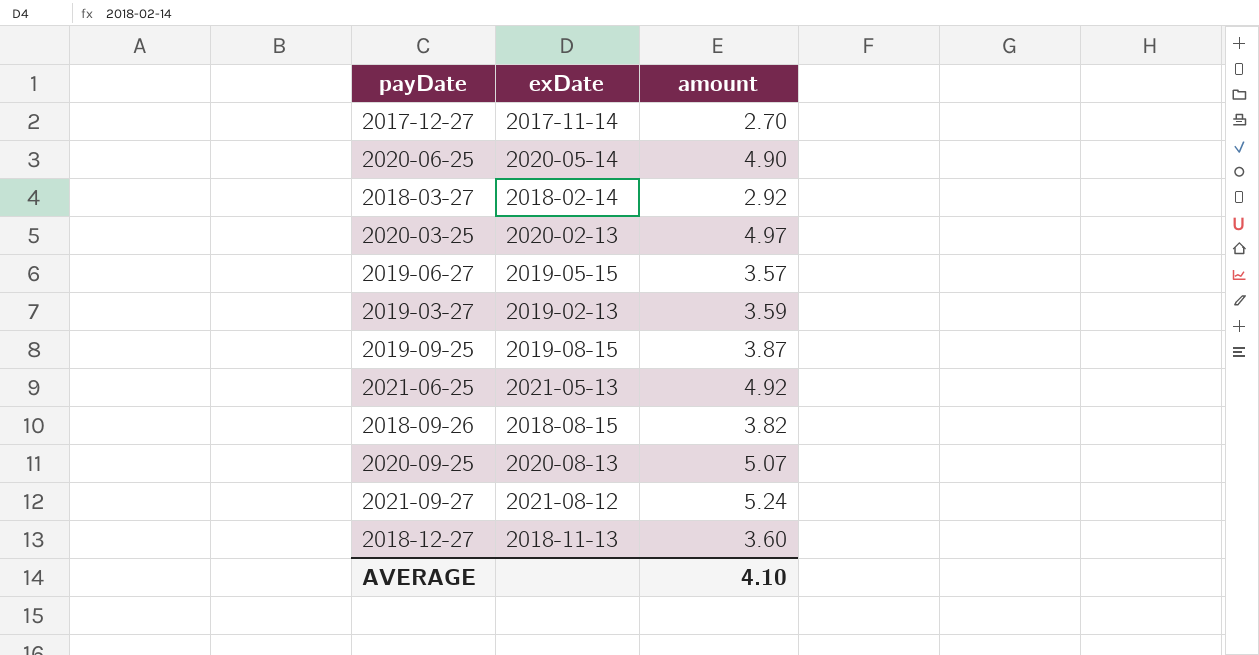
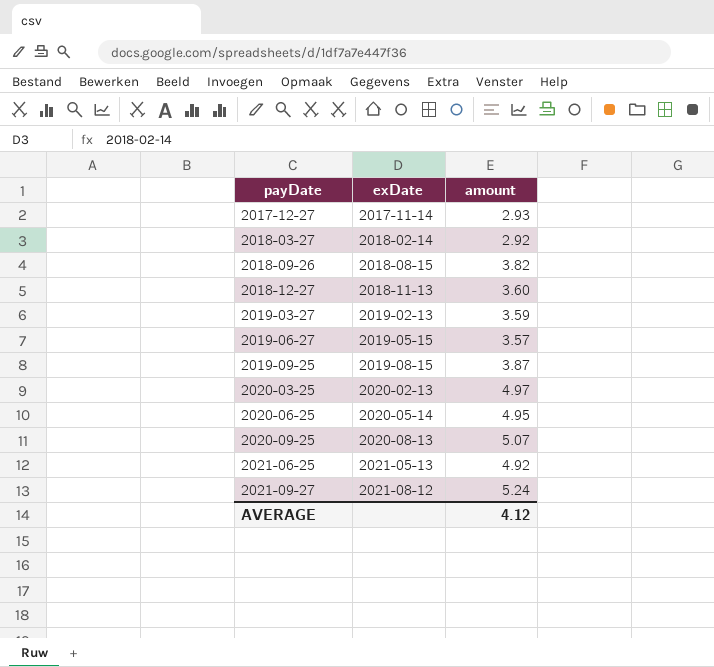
row order: none -> payDate ascending
2017-12-27 | amount: 2.70 -> 2.93
2020-06-25 | amount: 4.90 -> 4.95
AVERAGE | amount: 4.10 -> 4.12

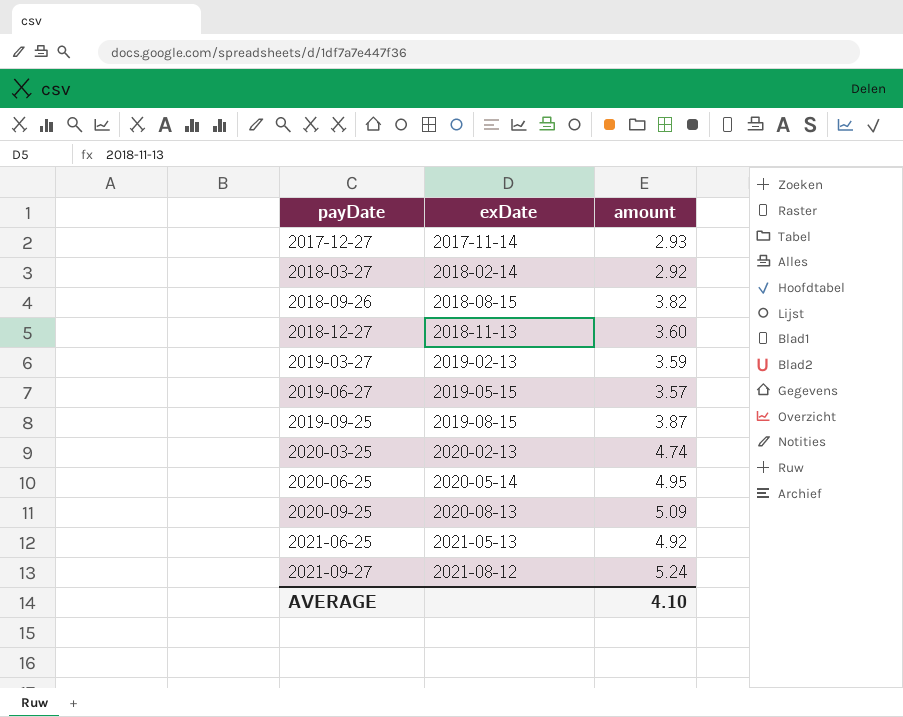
2020-03-25 | amount: 4.97 -> 4.74
2020-09-25 | amount: 5.07 -> 5.09
AVERAGE | amount: 4.12 -> 4.10

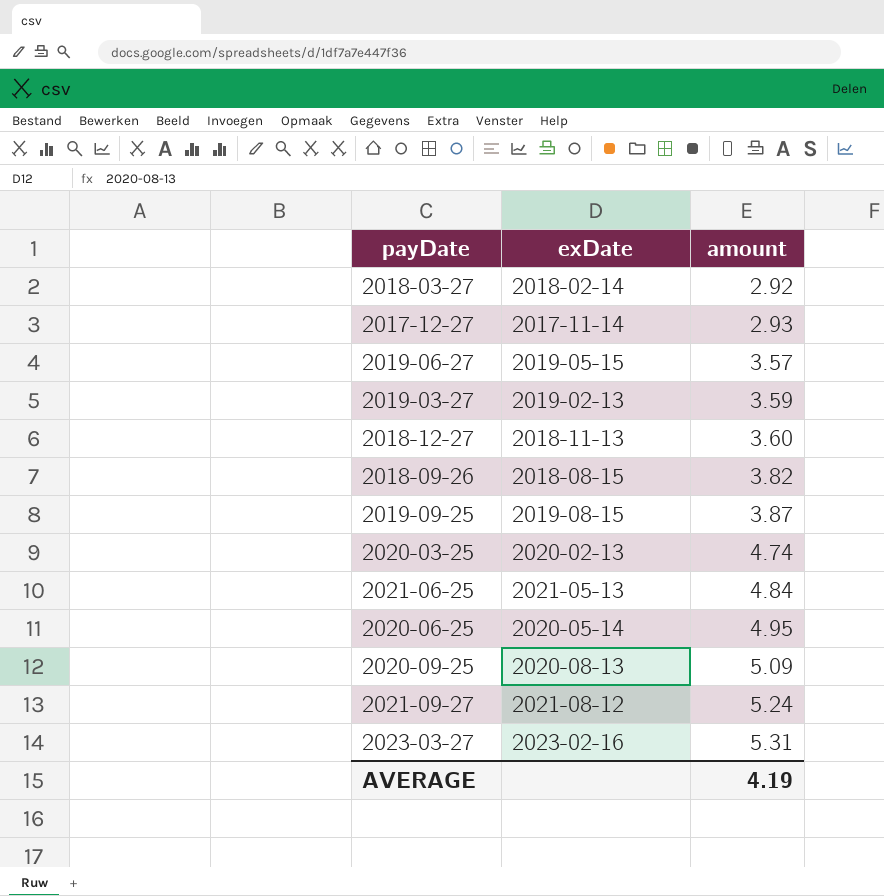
row order: payDate ascending -> amount ascending
2021-06-25 | amount: 4.92 -> 4.84
row 2023-03-27: none -> 2023-02-16 | 5.31
AVERAGE | amount: 4.10 -> 4.19

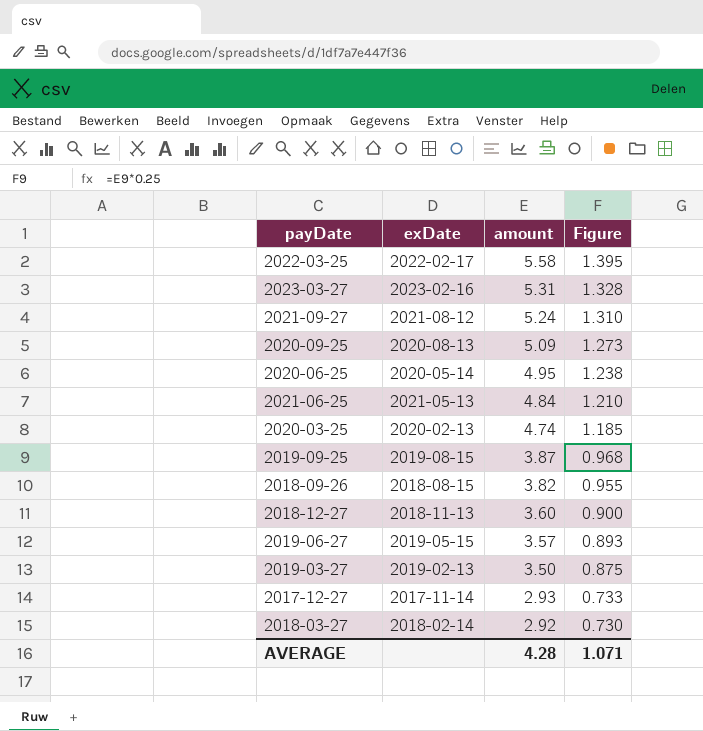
row order: amount ascending -> amount descending
column Figure | formula: none -> [amount] * 0.25
row 2022-03-25: none -> 2022-02-17 | 5.58 | 1.395
2019-03-27 | amount: 3.59 -> 3.50
AVERAGE | amount: 4.19 -> 4.28

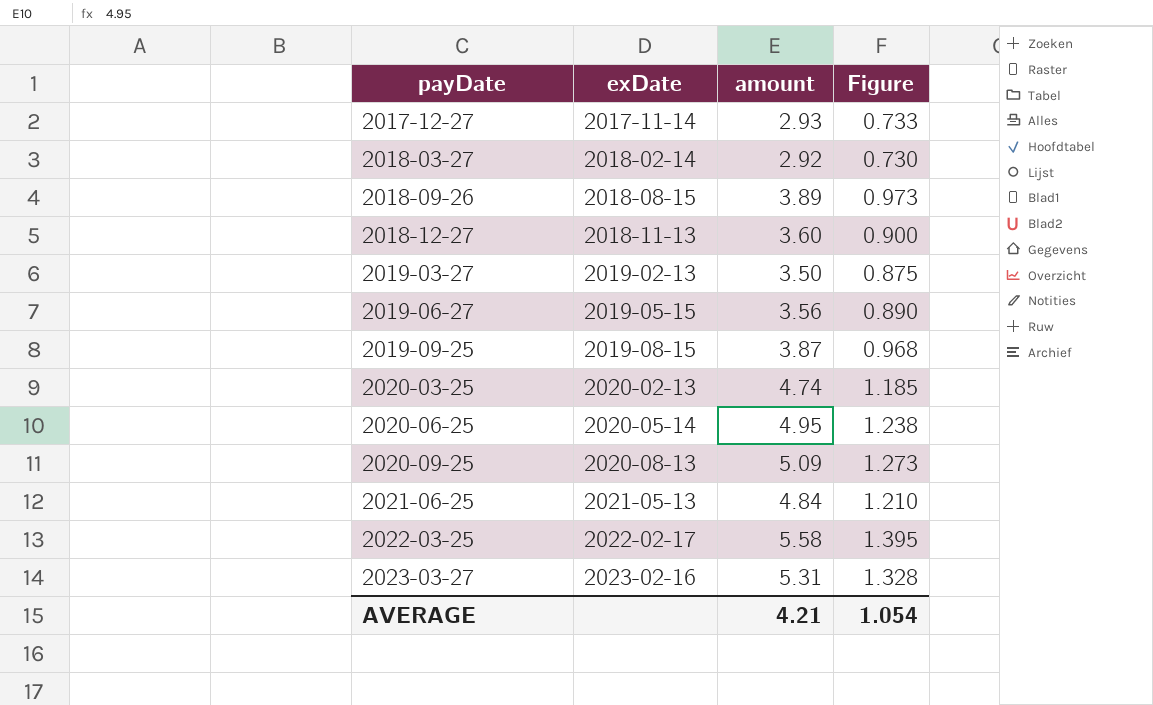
row order: amount descending -> payDate ascending
row 2021-09-27: 2021-08-12 | 5.24 | 1.310 -> none
2018-09-26 | amount: 3.82 -> 3.89
2018-09-26 | Figure: 0.955 -> 0.973
2019-06-27 | amount: 3.57 -> 3.56
2019-06-27 | Figure: 0.893 -> 0.890
AVERAGE | amount: 4.28 -> 4.21
AVERAGE | Figure: 1.071 -> 1.054

